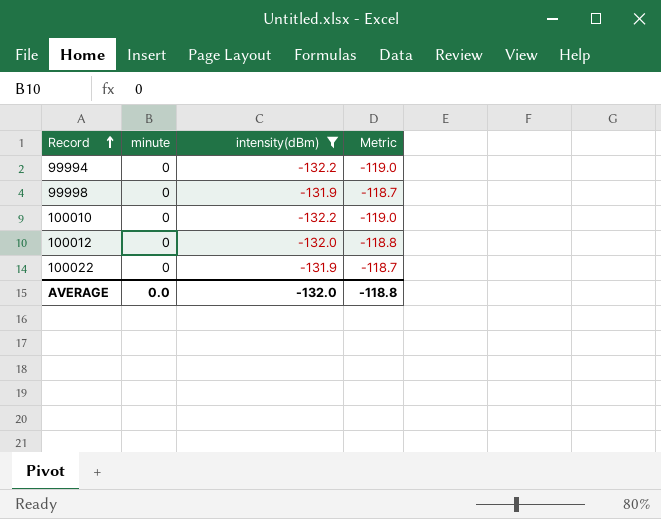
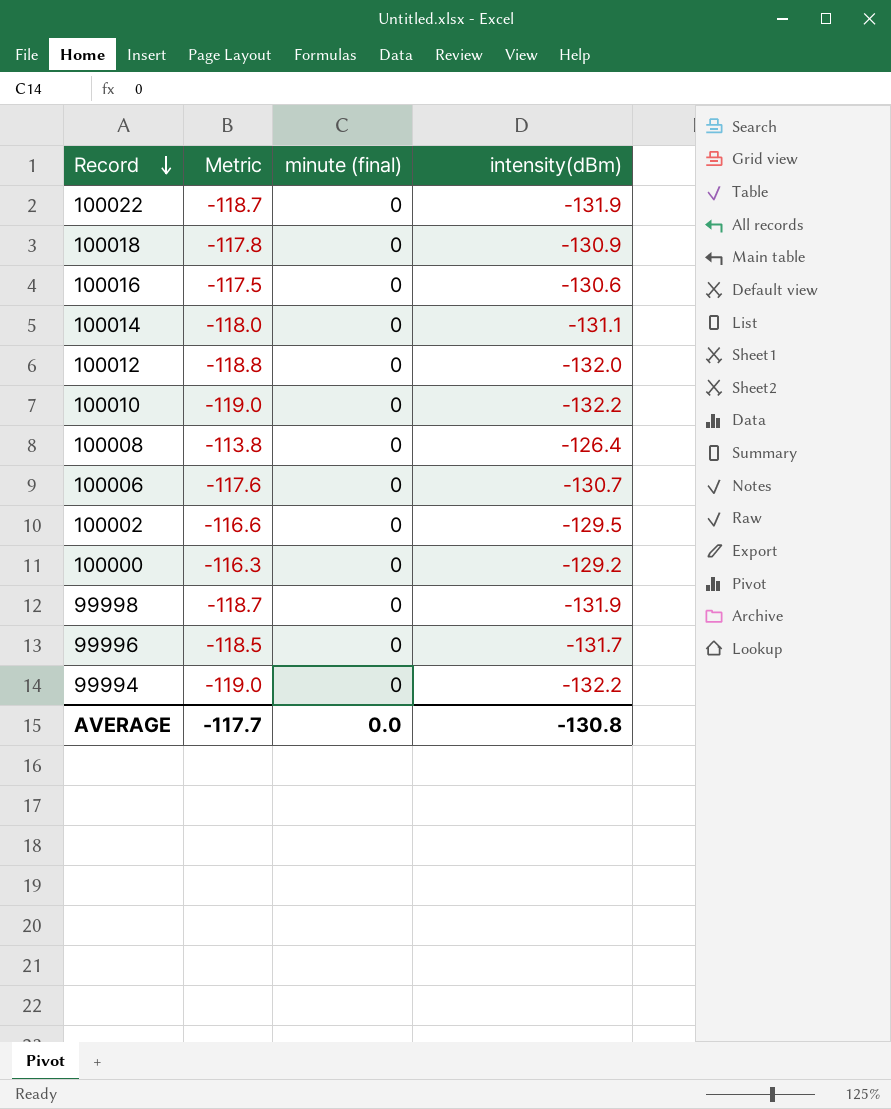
filter: intensity(dBm) <= -131.9 -> none
row order: Record ascending -> Record descending
column Metric | position: 4 -> 2
column name: minute -> minute (final)
AVERAGE | Metric: -118.8 -> -117.7
AVERAGE | intensity(dBm): -132.0 -> -130.8

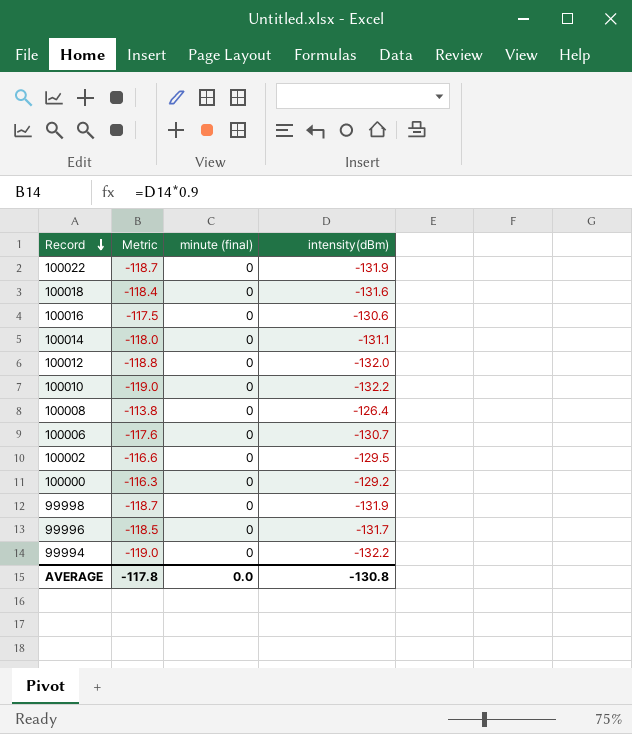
100018 | Metric: -117.8 -> -118.4
100018 | intensity(dBm): -130.9 -> -131.6
AVERAGE | Metric: -117.7 -> -117.8

